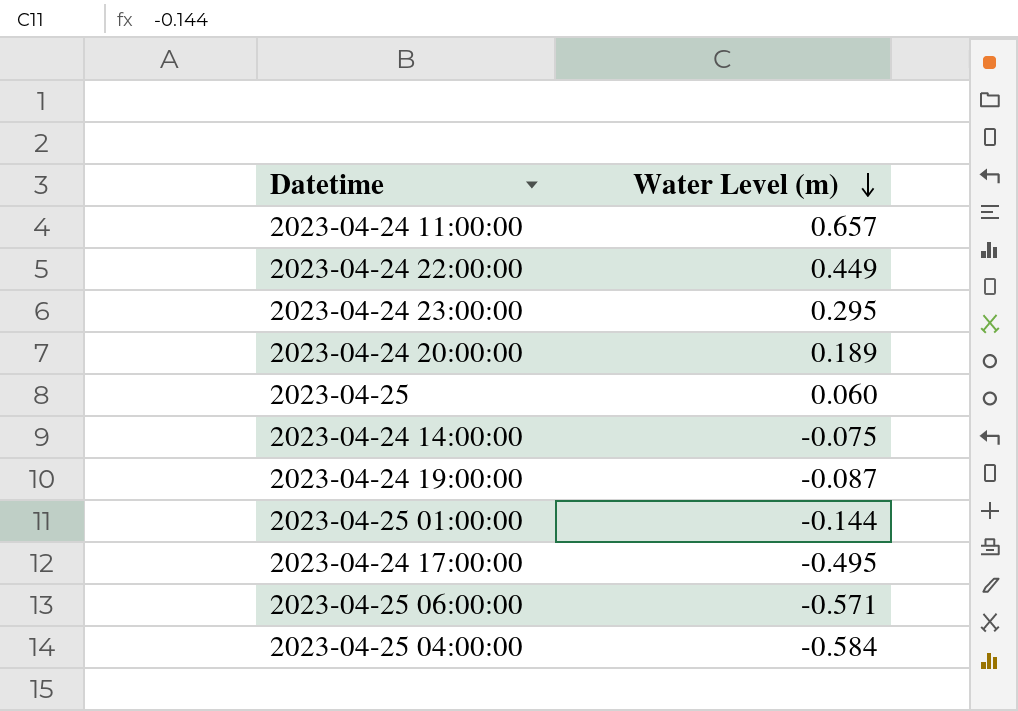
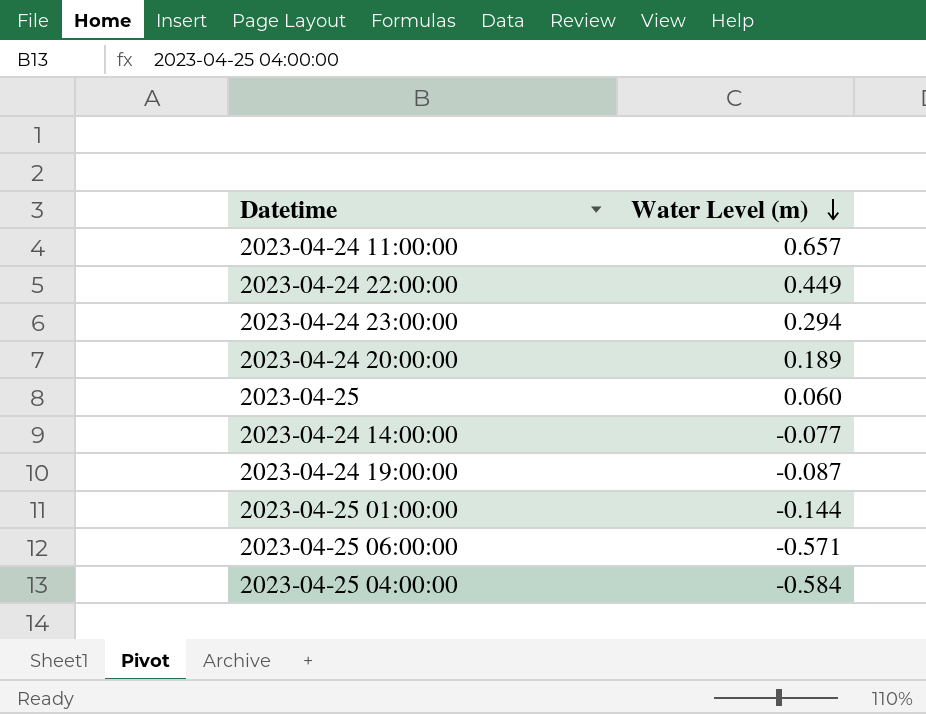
row 2023-04-24 17:00:00: -0.495 -> none
2023-04-24 23:00:00 | Water Level (m): 0.295 -> 0.294
2023-04-24 14:00:00 | Water Level (m): -0.075 -> -0.077

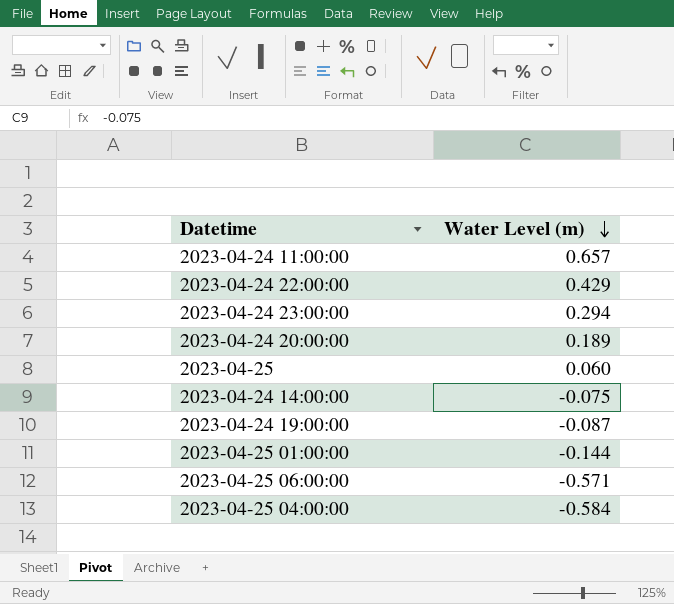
2023-04-24 22:00:00 | Water Level (m): 0.449 -> 0.429
2023-04-24 14:00:00 | Water Level (m): -0.077 -> -0.075

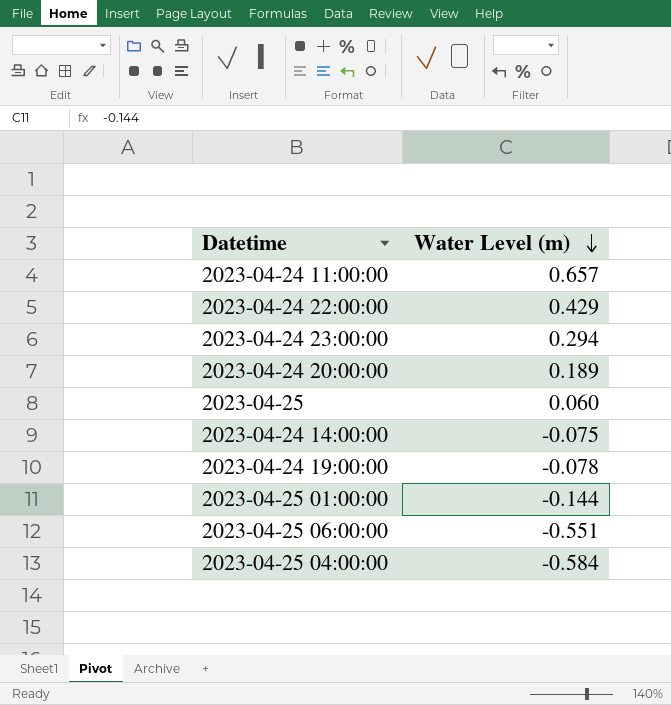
2023-04-24 19:00:00 | Water Level (m): -0.087 -> -0.078
2023-04-25 06:00:00 | Water Level (m): -0.571 -> -0.551

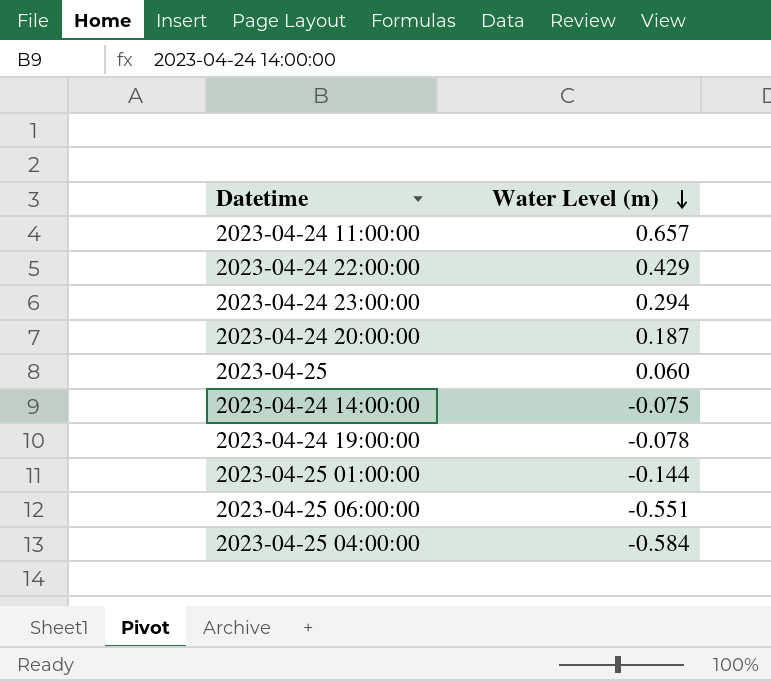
2023-04-24 20:00:00 | Water Level (m): 0.189 -> 0.187

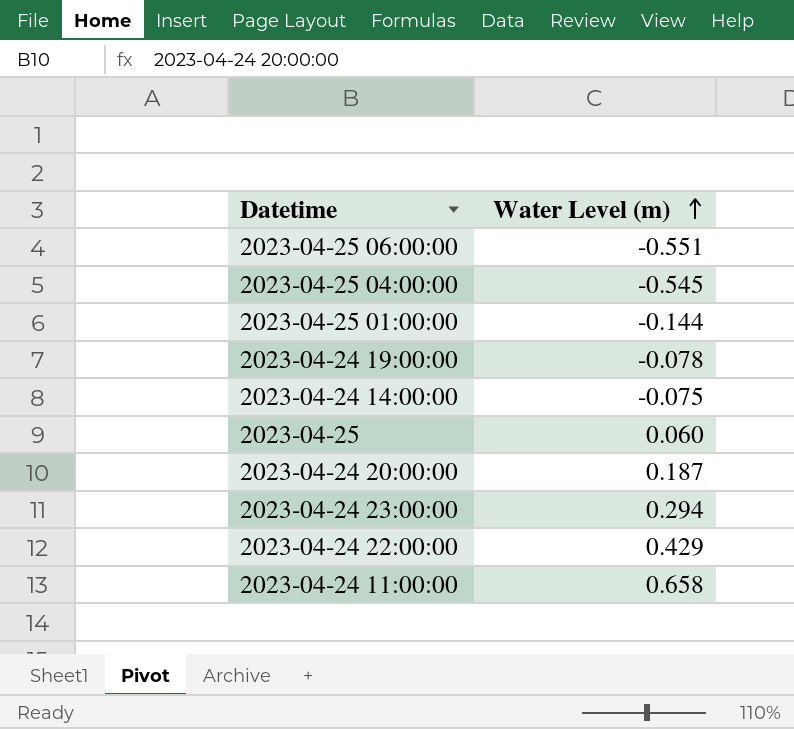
row order: Water Level (m) descending -> Water Level (m) ascending
2023-04-25 04:00:00 | Water Level (m): -0.584 -> -0.545
2023-04-24 11:00:00 | Water Level (m): 0.657 -> 0.658

